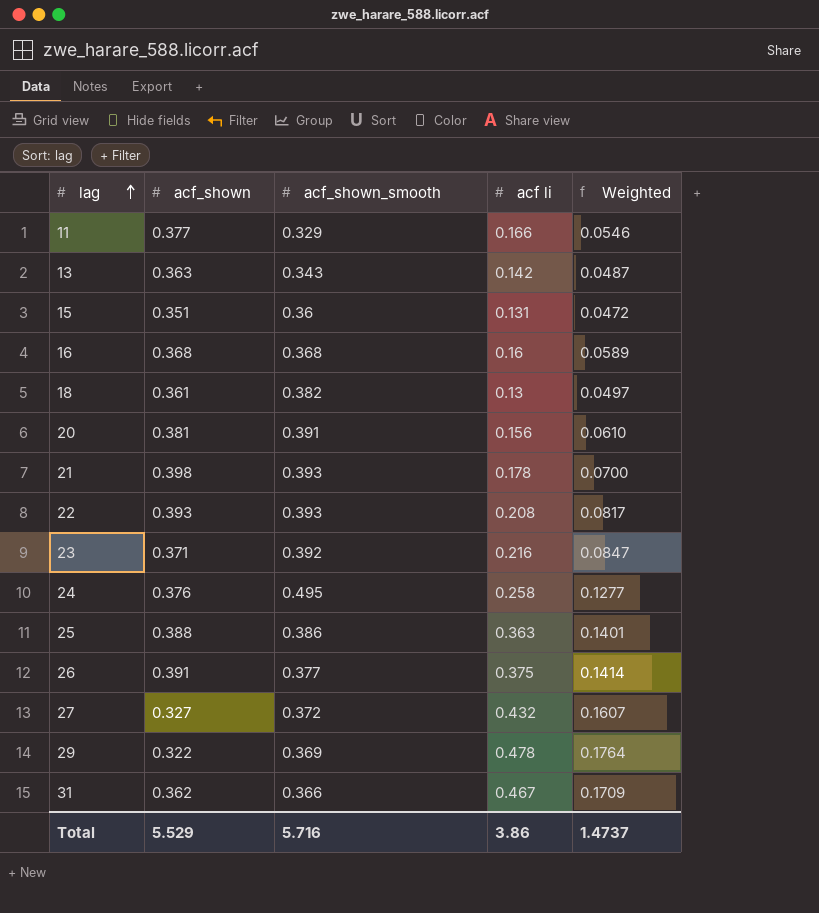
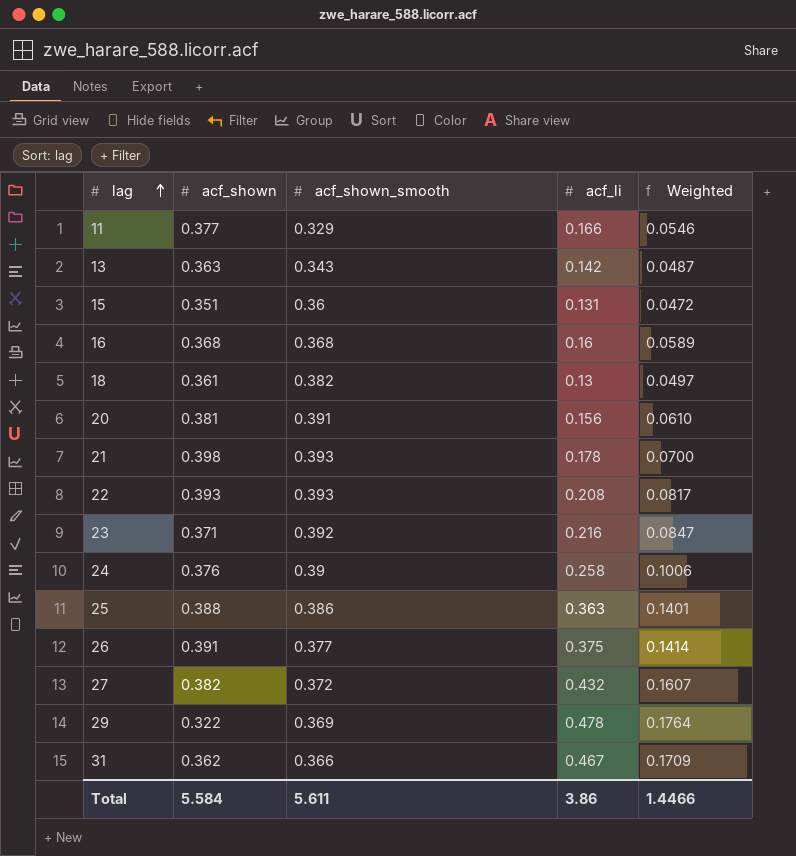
column name: acf li -> acf_li
24 | acf_shown_smooth: 0.495 -> 0.39
24 | Weighted: 0.1277 -> 0.1006
27 | acf_shown: 0.327 -> 0.382
Total | acf_shown: 5.529 -> 5.584
Total | acf_shown_smooth: 5.716 -> 5.611
Total | Weighted: 1.4737 -> 1.4466

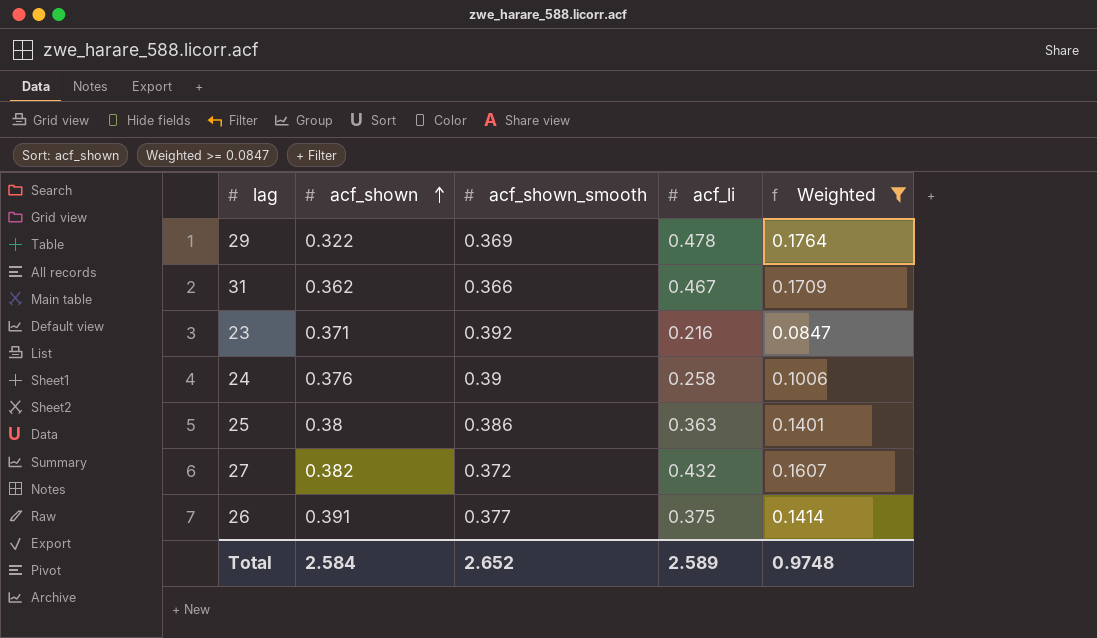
filter: none -> Weighted >= 0.0847
row order: lag ascending -> acf_shown ascending
25 | acf_shown: 0.388 -> 0.38
Total | acf_shown: 5.584 -> 2.584
Total | acf_shown_smooth: 5.611 -> 2.652
Total | acf_li: 3.86 -> 2.589
Total | Weighted: 1.4466 -> 0.9748

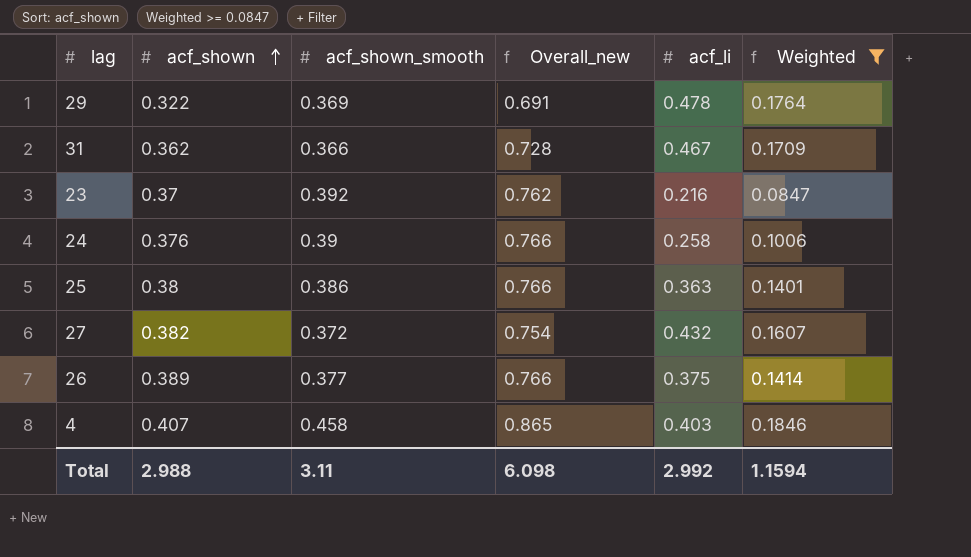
column Overall_new | formula: none -> [acf_shown] + [acf_shown_smooth]
23 | acf_shown: 0.371 -> 0.37
26 | acf_shown: 0.391 -> 0.389
row 4: none -> 0.407 | 0.458 | 0.865 | 0.403 | 0.1846
Total | acf_shown: 2.584 -> 2.988
Total | acf_shown_smooth: 2.652 -> 3.11
Total | acf_li: 2.589 -> 2.992
Total | Weighted: 0.9748 -> 1.1594

